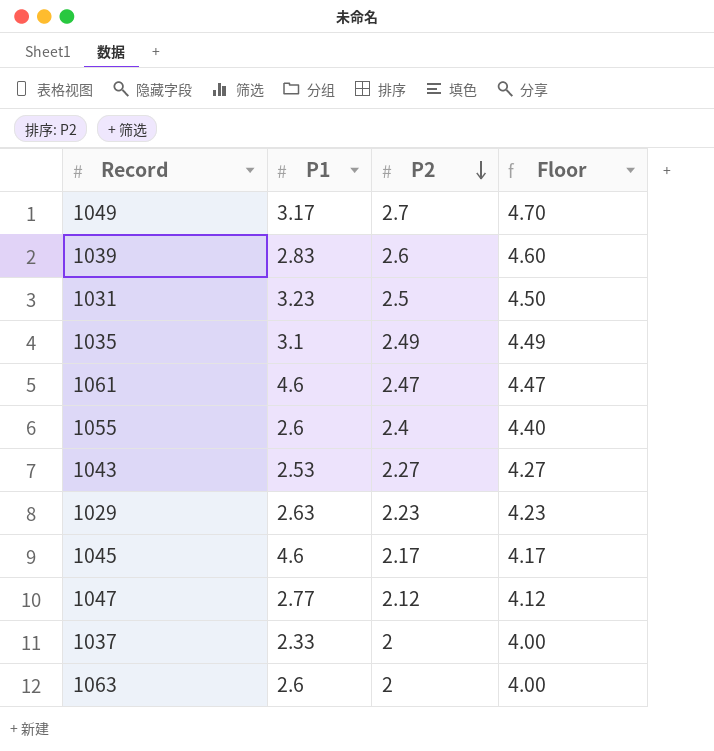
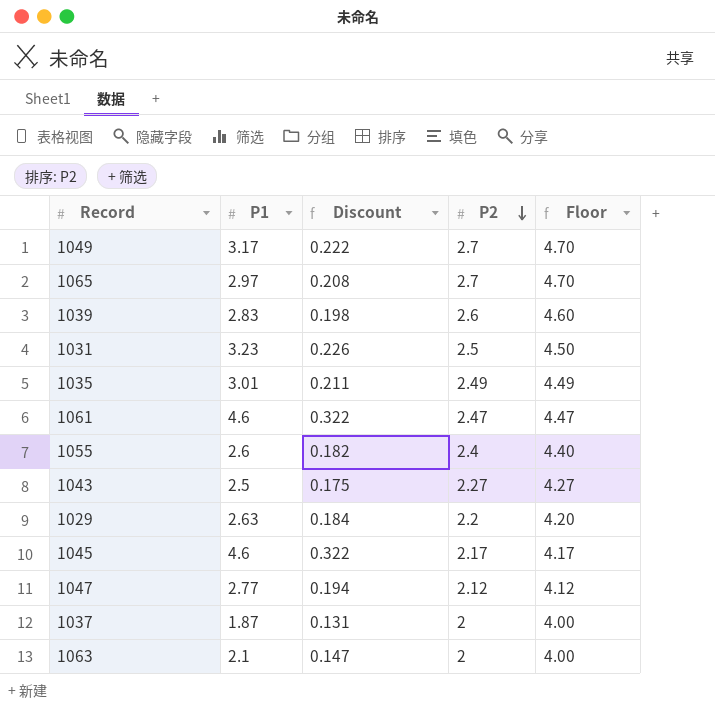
column Discount | formula: none -> [P1] * 0.07
row 1065: none -> 2.97 | 0.208 | 2.7 | 4.70
1035 | P1: 3.1 -> 3.01
1043 | P1: 2.53 -> 2.5
1029 | P2: 2.23 -> 2.2
1029 | Floor: 4.23 -> 4.20
1037 | P1: 2.33 -> 1.87
1063 | P1: 2.6 -> 2.1

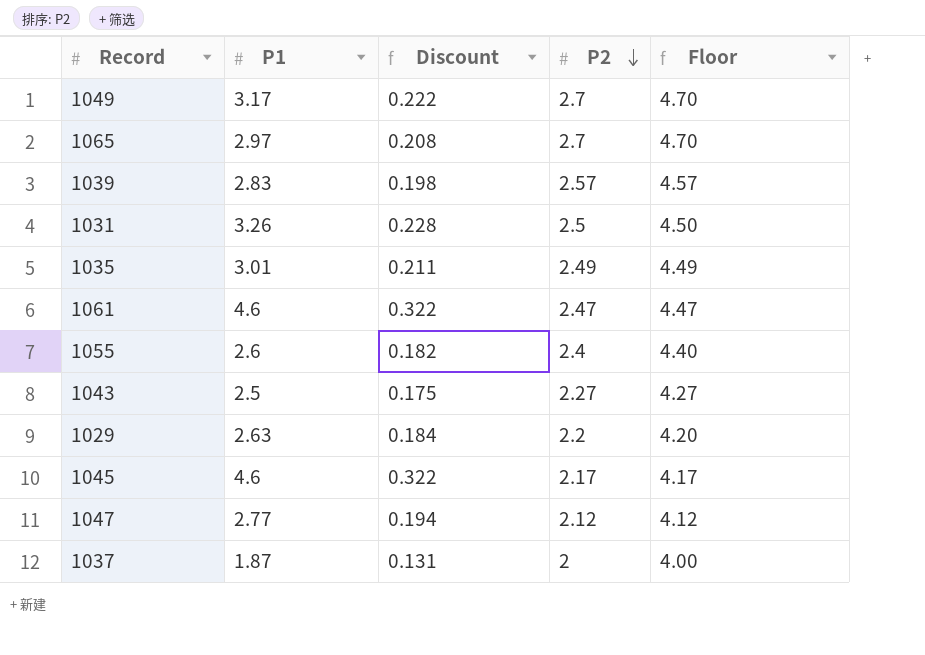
row 1063: 2.1 | 0.147 | 2 | 4.00 -> none
1039 | P2: 2.6 -> 2.57
1039 | Floor: 4.60 -> 4.57
1031 | P1: 3.23 -> 3.26
1031 | Discount: 0.226 -> 0.228

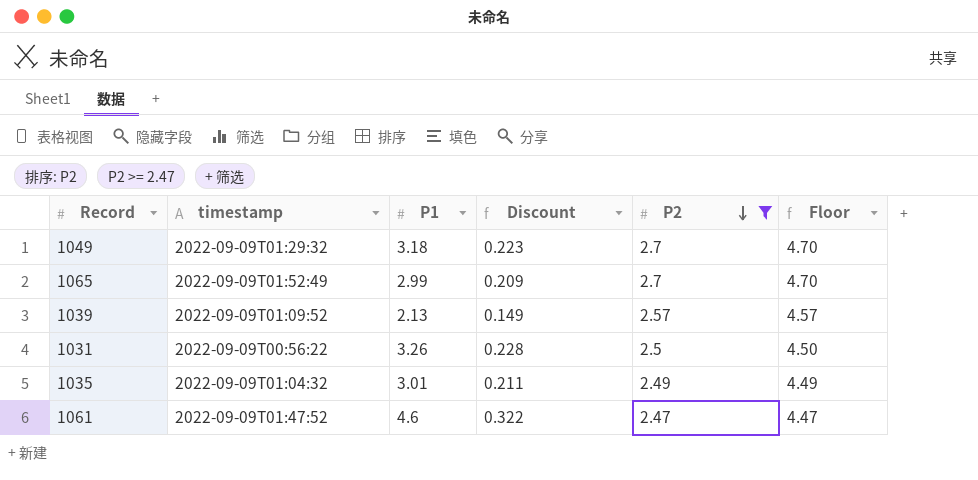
filter: none -> P2 >= 2.47
column timestamp | position: none -> 2
1049 | P1: 3.17 -> 3.18
1049 | Discount: 0.222 -> 0.223
1065 | P1: 2.97 -> 2.99
1065 | Discount: 0.208 -> 0.209
1039 | P1: 2.83 -> 2.13
1039 | Discount: 0.198 -> 0.149

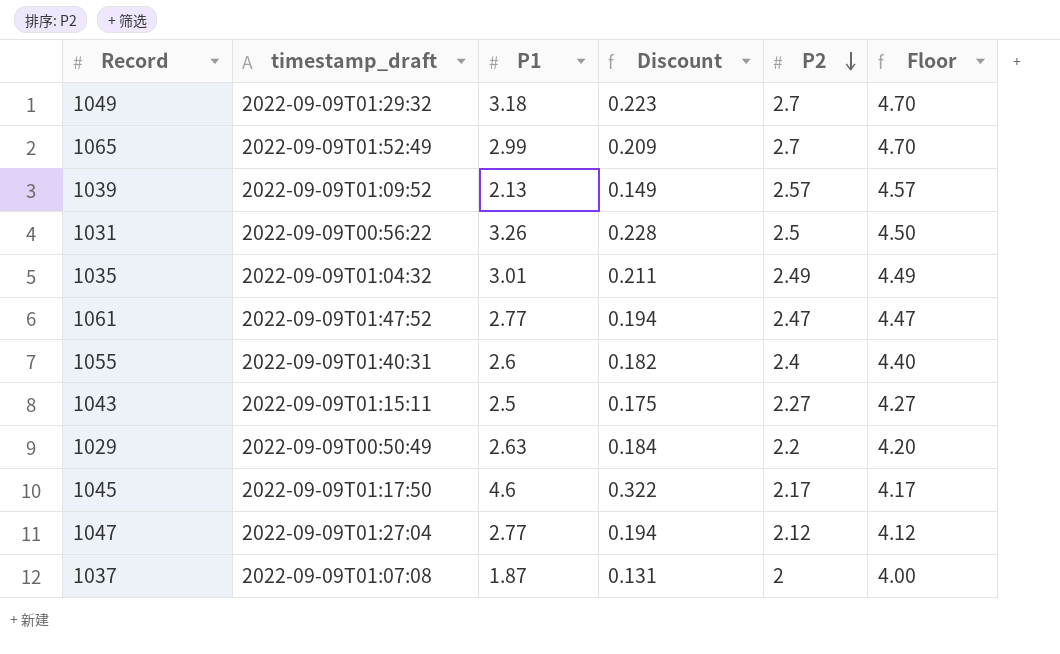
filter: P2 >= 2.47 -> none
column name: timestamp -> timestamp_draft
1061 | P1: 4.6 -> 2.77
1061 | Discount: 0.322 -> 0.194

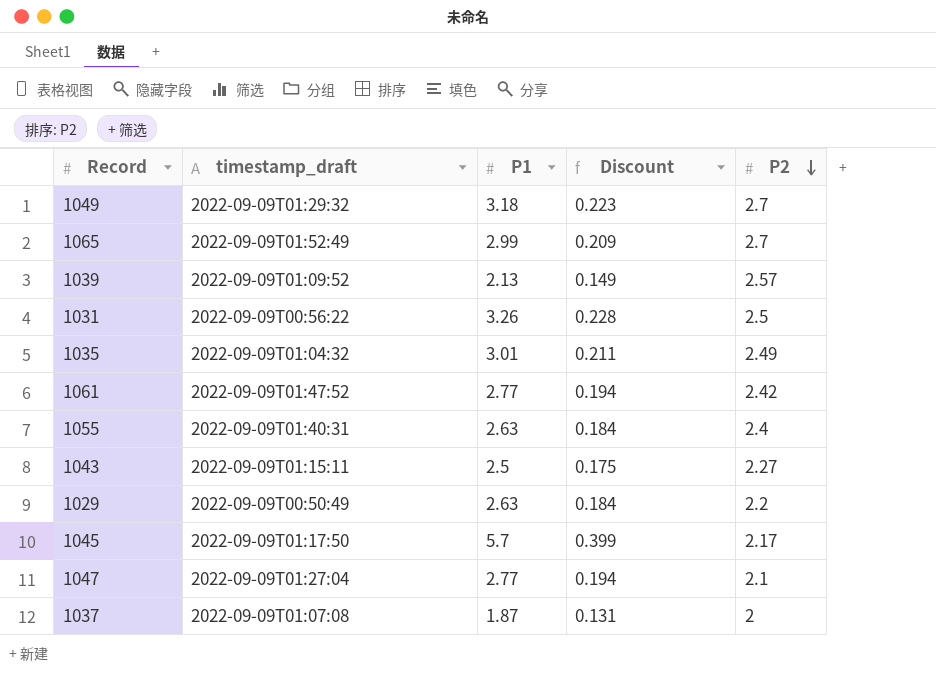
column Floor | formula: [P2] + 2 -> none
1061 | P2: 2.47 -> 2.42
1055 | P1: 2.6 -> 2.63
1055 | Discount: 0.182 -> 0.184
1045 | P1: 4.6 -> 5.7
1045 | Discount: 0.322 -> 0.399
1047 | P2: 2.12 -> 2.1

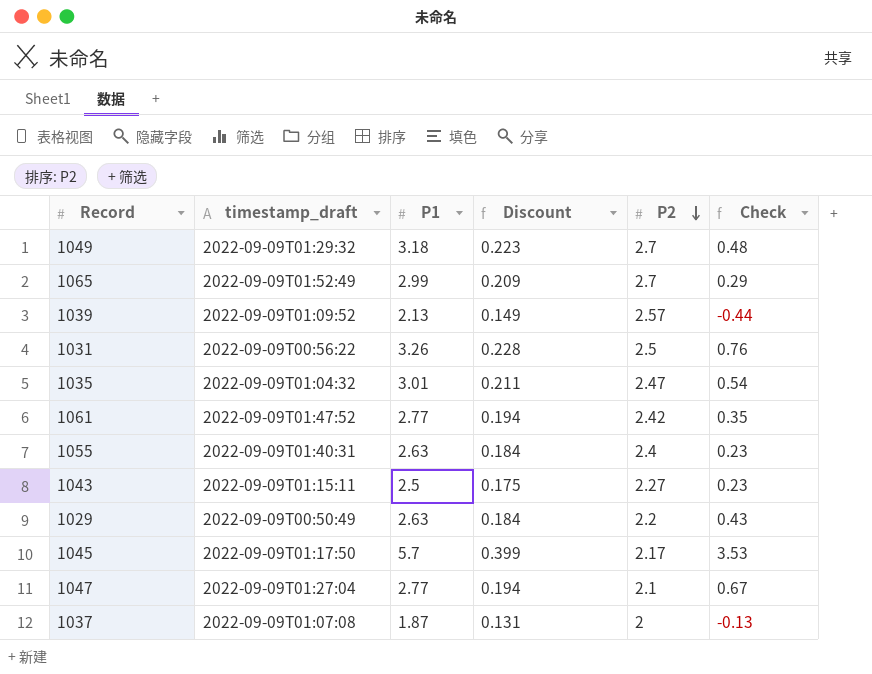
column Check | formula: none -> [P1] - [P2]
1035 | P2: 2.49 -> 2.47

